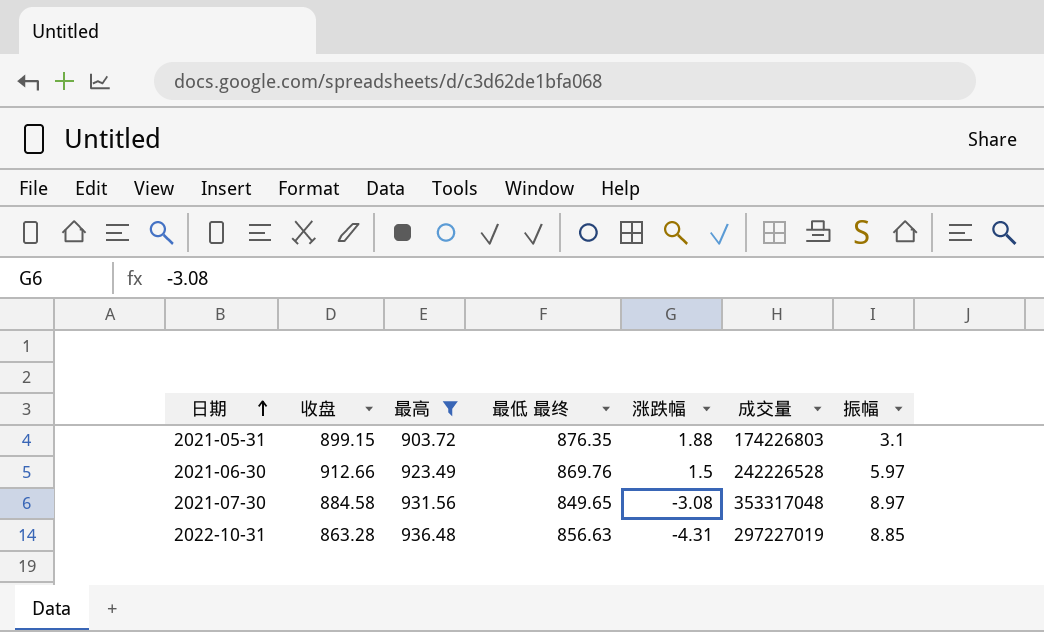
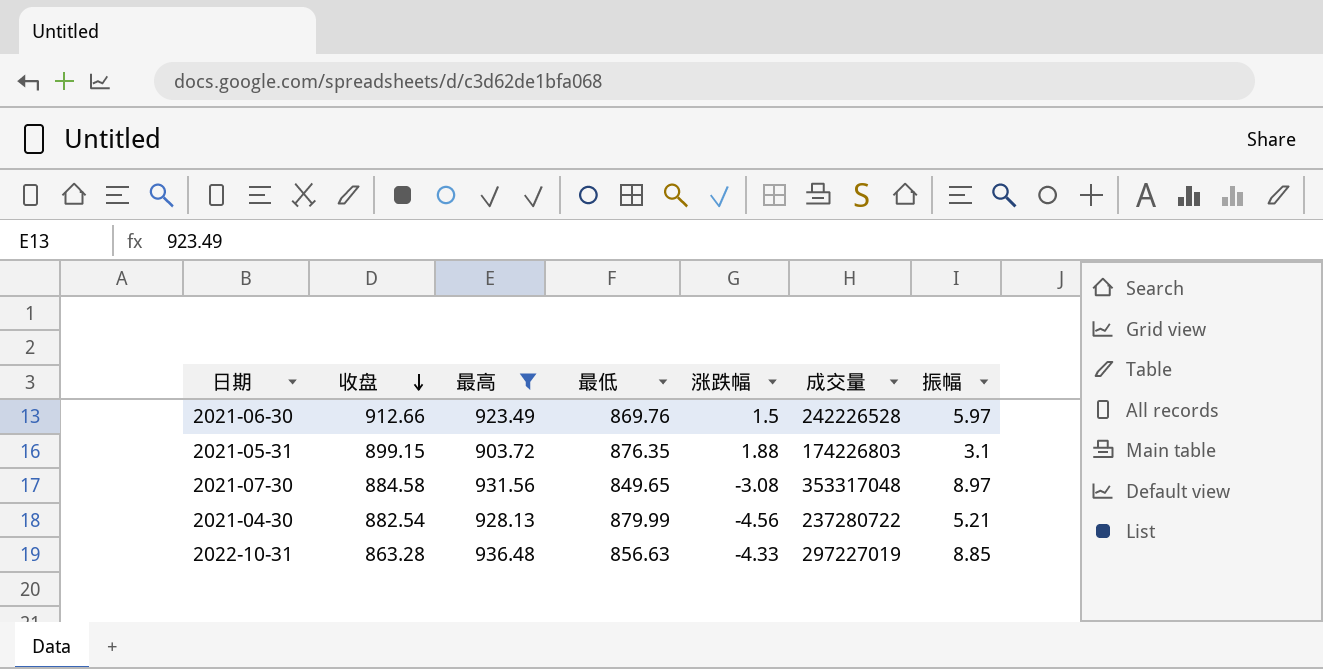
row order: 日期 ascending -> 收盘 descending
column name: 最低 最终 -> 最低
row 2021-04-30: none -> 882.54 | 928.13 | 879.99 | -4.56 | 237280722 | 5.21
2022-10-31 | 涨跌幅: -4.31 -> -4.33

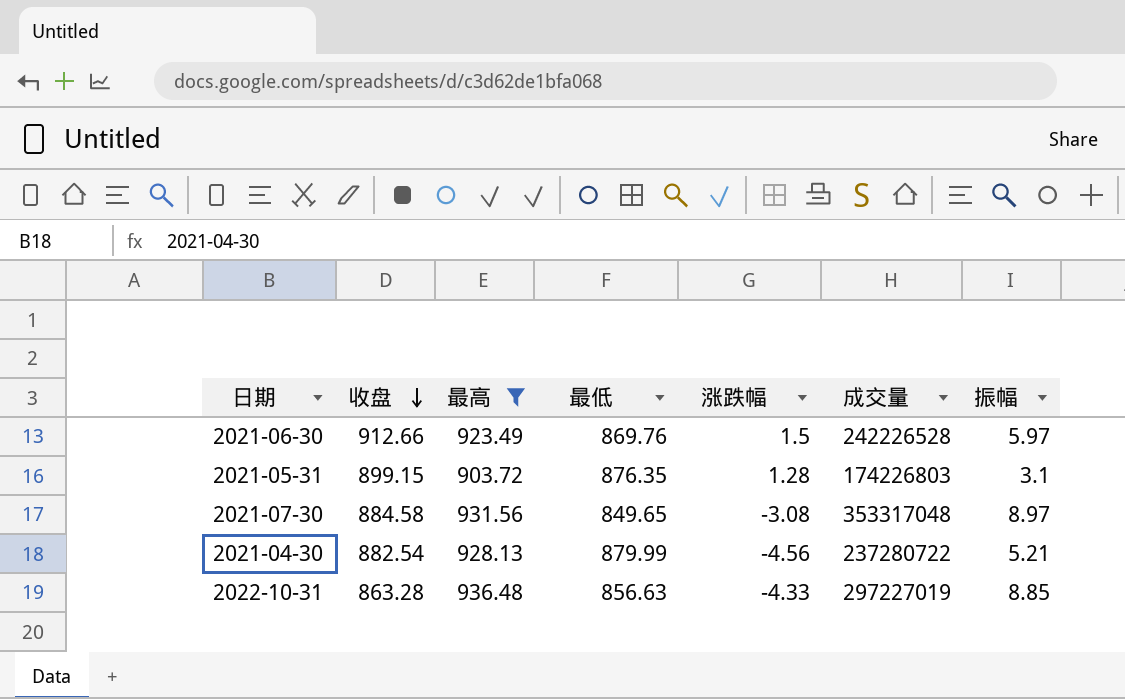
2021-05-31 | 涨跌幅: 1.88 -> 1.28

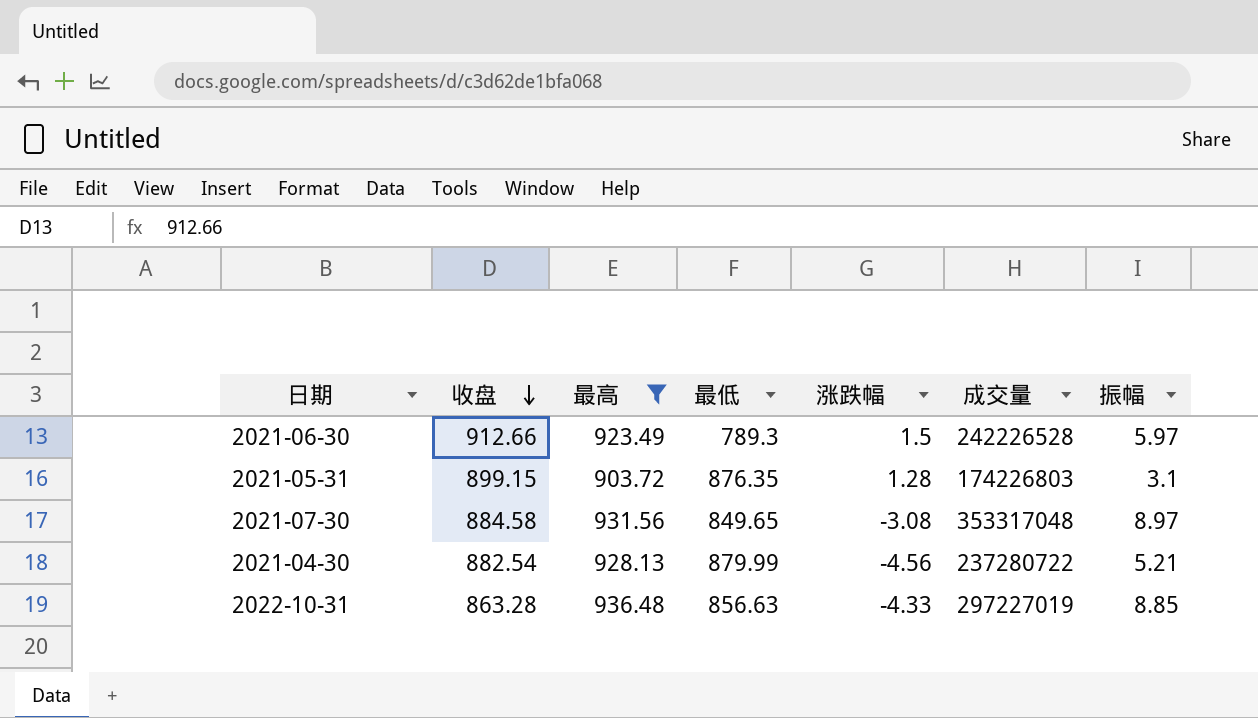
2021-06-30 | 最低: 869.76 -> 789.3

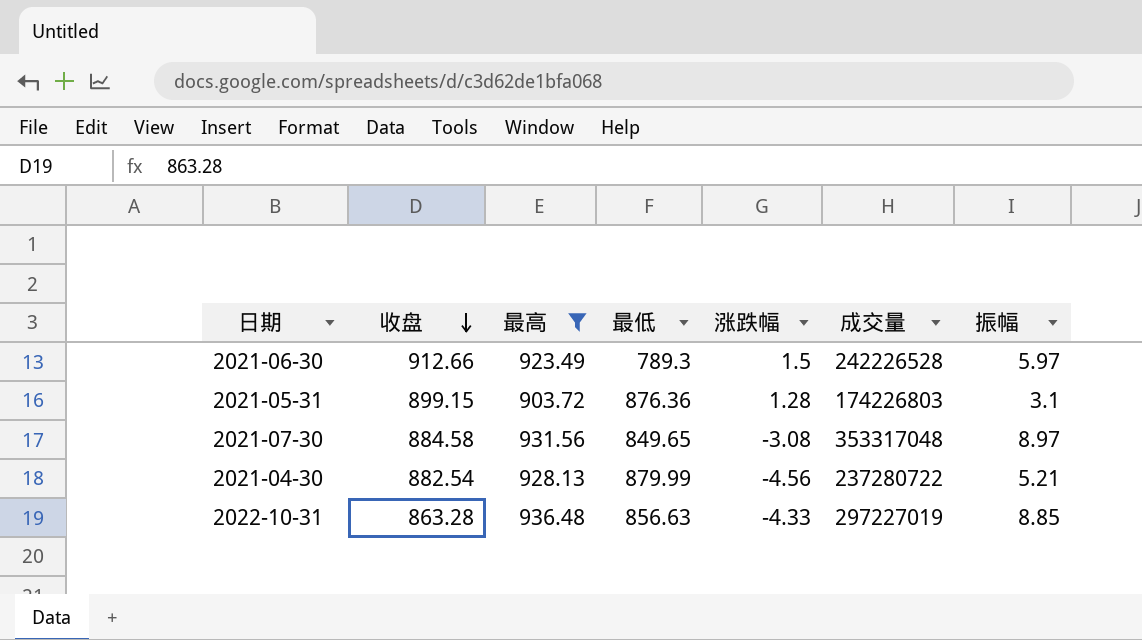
2021-05-31 | 最低: 876.35 -> 876.36

